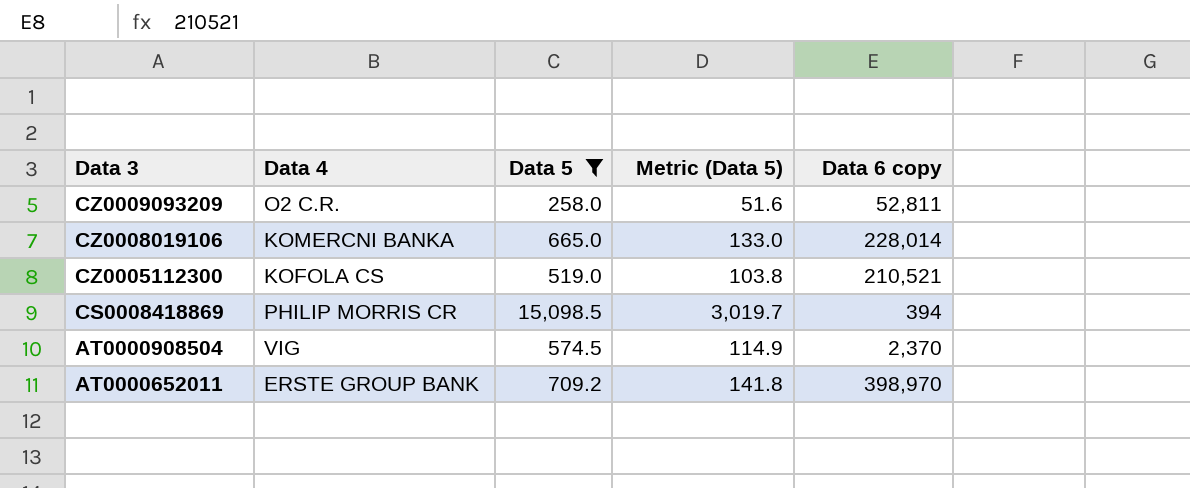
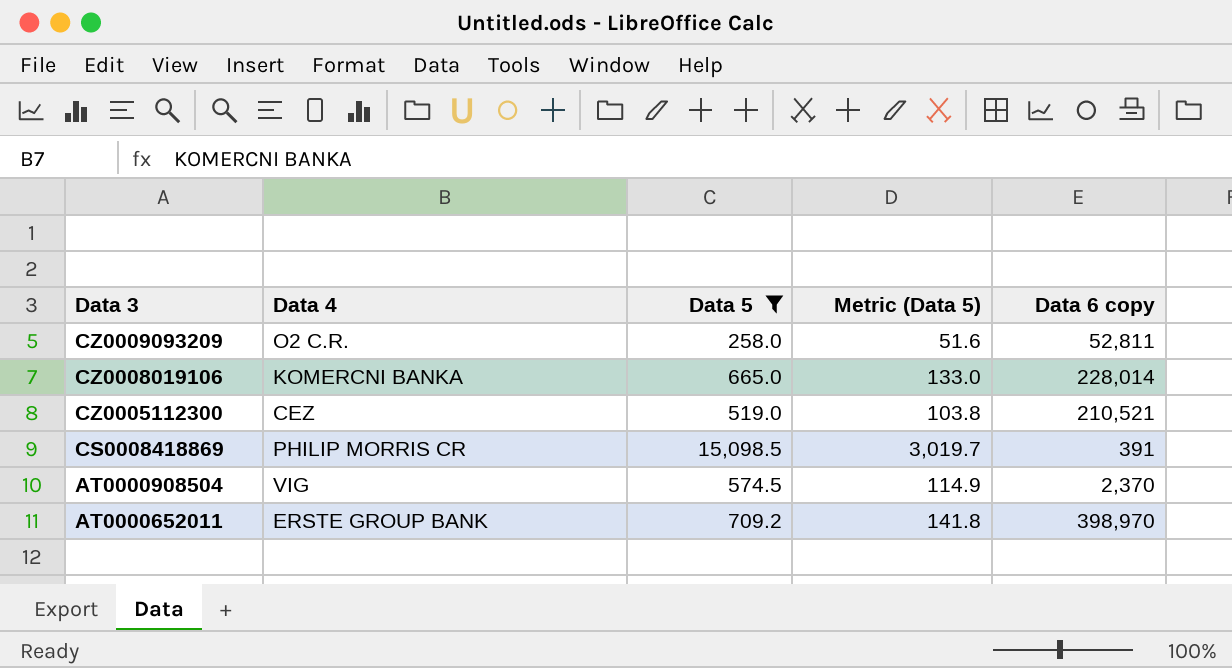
CZ0005112300 | Data 4: KOFOLA CS -> CEZ
CS0008418869 | Data 6 copy: 394 -> 391

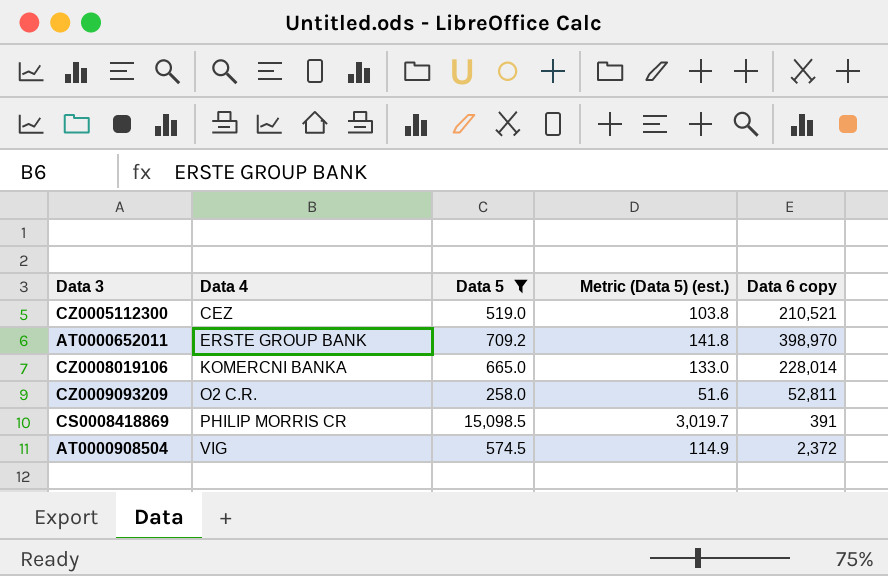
row order: Data 3 descending -> Data 4 ascending
column name: Metric (Data 5) -> Metric (Data 5) (est.)
AT0000908504 | Data 6 copy: 2,370 -> 2,372

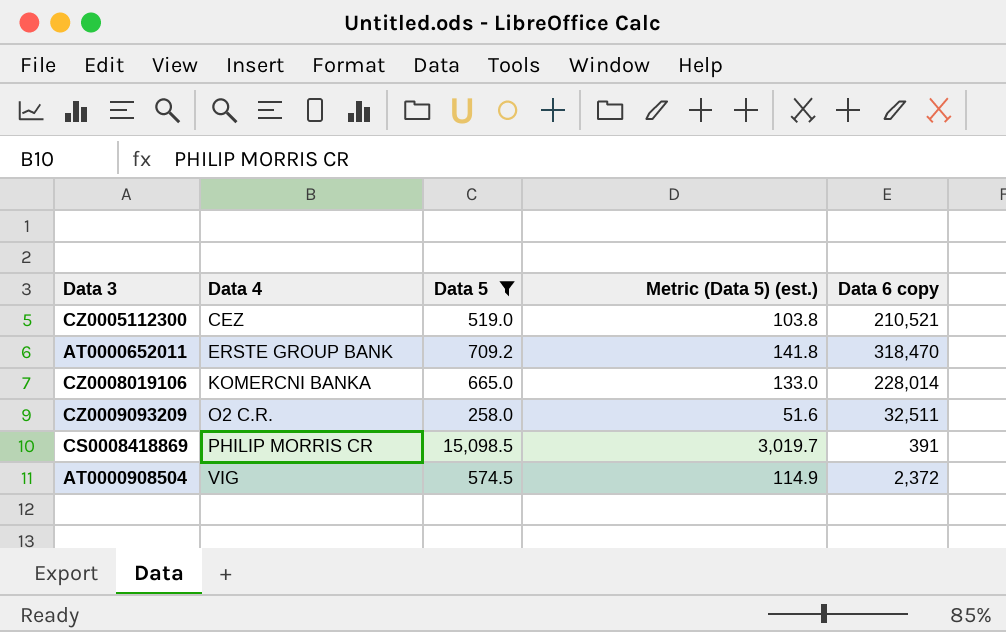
AT0000652011 | Data 6 copy: 398,970 -> 318,470
CZ0009093209 | Data 6 copy: 52,811 -> 32,511

